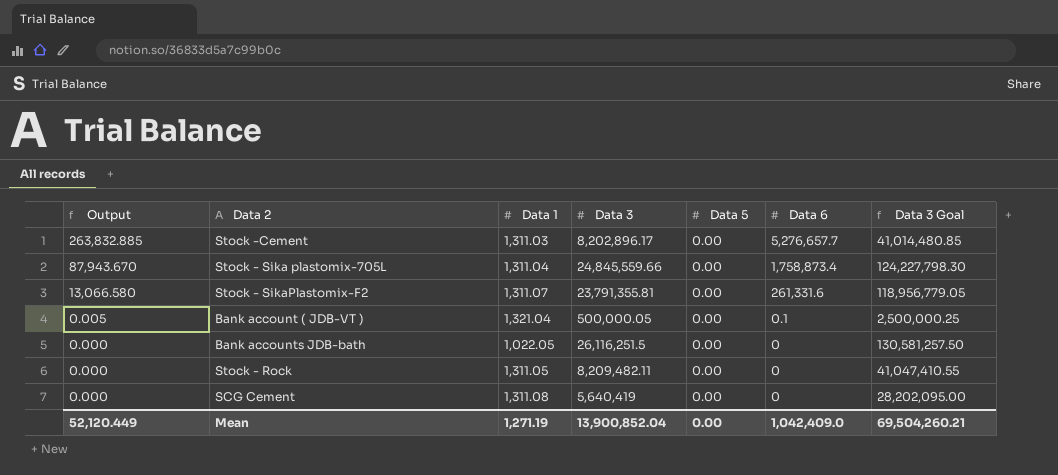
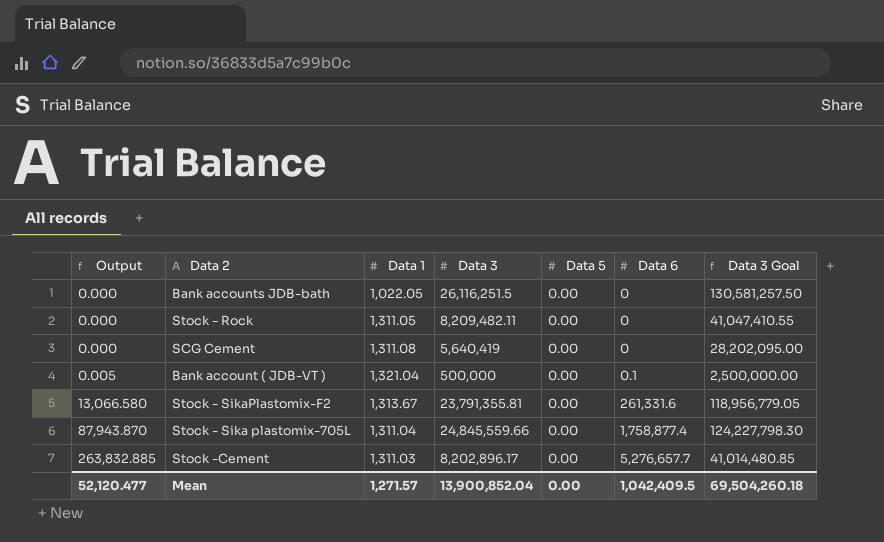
row order: Output descending -> Output ascending
Bank account ( JDB-VT ) | Data 3: 500,000.05 -> 500,000
Bank account ( JDB-VT ) | Data 3 Goal: 2,500,000.25 -> 2,500,000.00
Stock - SikaPlastomix-F2 | Data 1: 1,311.07 -> 1,313.67
Stock - Sika plastomix-705L | Output: 87,943.670 -> 87,943.870
Stock - Sika plastomix-705L | Data 6: 1,758,873.4 -> 1,758,877.4
Mean | Output: 52,120.449 -> 52,120.477
Mean | Data 1: 1,271.19 -> 1,271.57
Mean | Data 6: 1,042,409.0 -> 1,042,409.5
Mean | Data 3 Goal: 69,504,260.21 -> 69,504,260.18

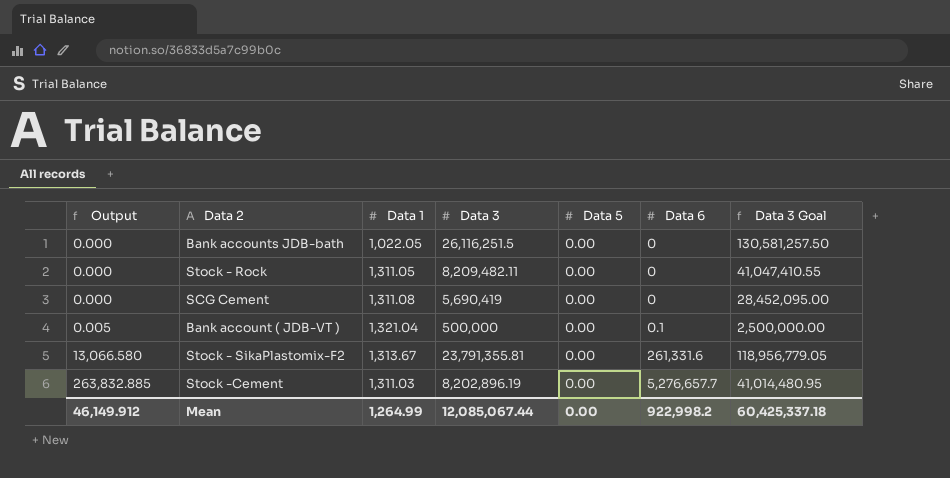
row Stock - Sika plastomix-705L: 87,943.870 | 1,311.04 | 24,845,559.66 | 0.00 | 1,758,877.4 | 124,227,798.30 -> none
SCG Cement | Data 3: 5,640,419 -> 5,690,419
SCG Cement | Data 3 Goal: 28,202,095.00 -> 28,452,095.00
Stock -Cement | Data 3: 8,202,896.17 -> 8,202,896.19
Stock -Cement | Data 3 Goal: 41,014,480.85 -> 41,014,480.95
Mean | Output: 52,120.477 -> 46,149.912
Mean | Data 1: 1,271.57 -> 1,264.99
Mean | Data 3: 13,900,852.04 -> 12,085,067.44
Mean | Data 6: 1,042,409.5 -> 922,998.2
Mean | Data 3 Goal: 69,504,260.18 -> 60,425,337.18

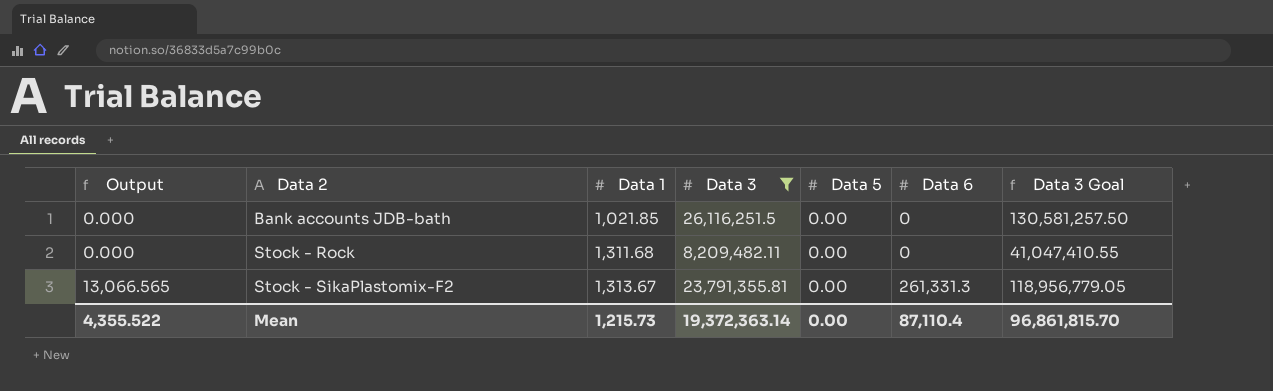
filter: none -> Data 3 >= 8,209,482.11
Bank accounts JDB-bath | Data 1: 1,022.05 -> 1,021.85
Stock - Rock | Data 1: 1,311.05 -> 1,311.68
Stock - SikaPlastomix-F2 | Output: 13,066.580 -> 13,066.565
Stock - SikaPlastomix-F2 | Data 6: 261,331.6 -> 261,331.3
Mean | Output: 46,149.912 -> 4,355.522
Mean | Data 1: 1,264.99 -> 1,215.73
Mean | Data 3: 12,085,067.44 -> 19,372,363.14
Mean | Data 6: 922,998.2 -> 87,110.4
Mean | Data 3 Goal: 60,425,337.18 -> 96,861,815.70

